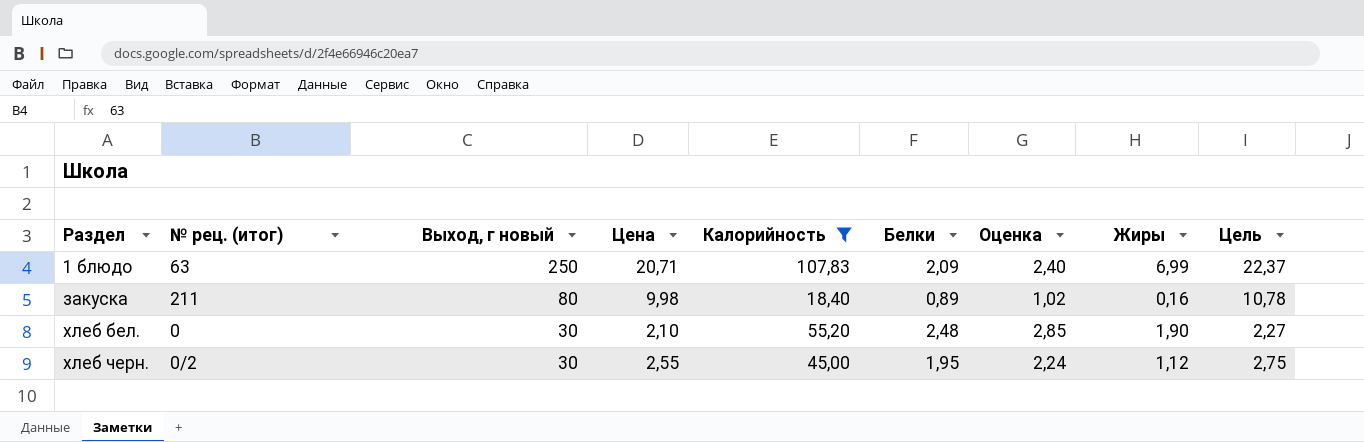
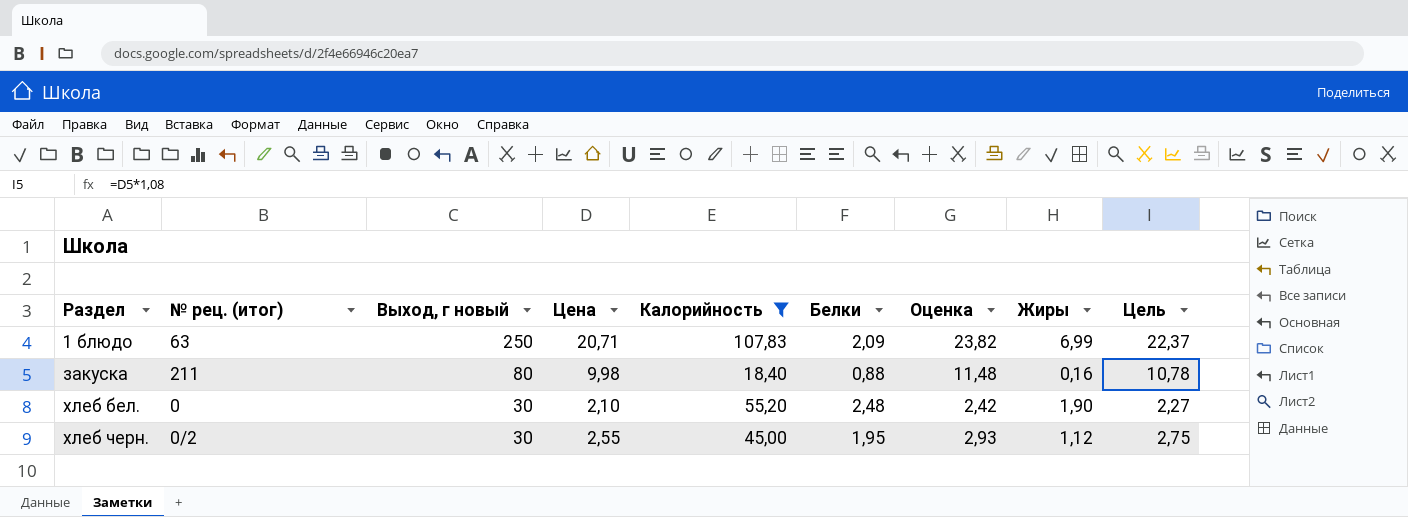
column Оценка | formula: [Белки] * 1,15 -> [Цена] * 1,15
закуска | Белки: 0,89 -> 0,88

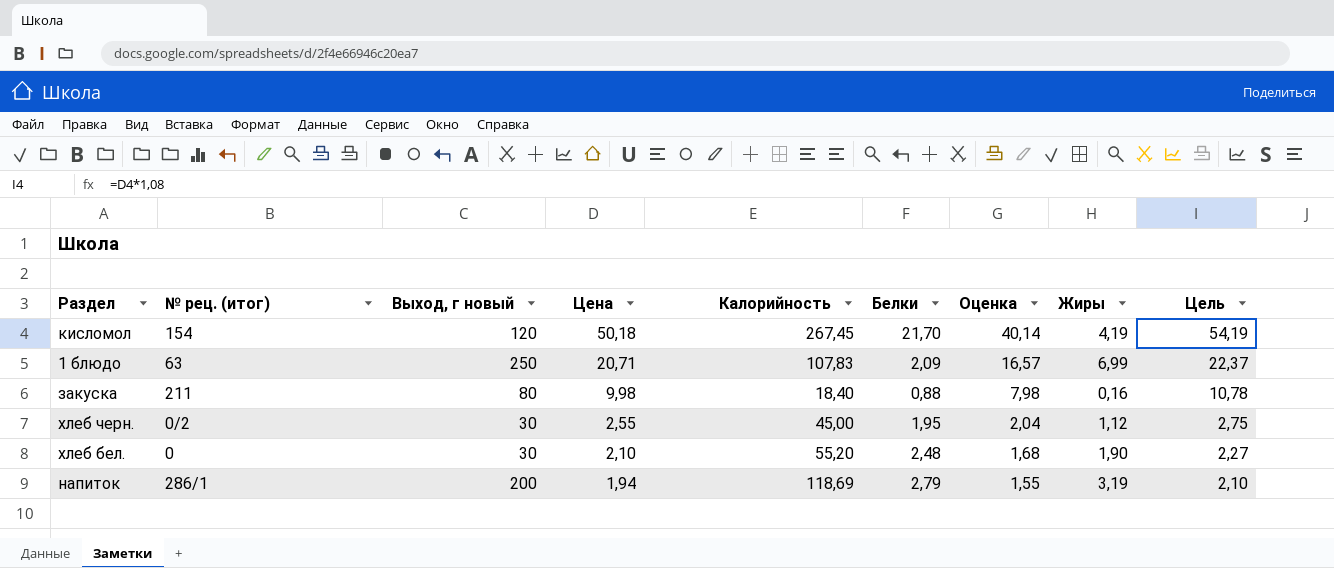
filter: Калорийность <= 107,83 -> none
row order: Раздел ascending -> Цена descending
column Оценка | formula: [Цена] * 1,15 -> [Цена] * 0,8

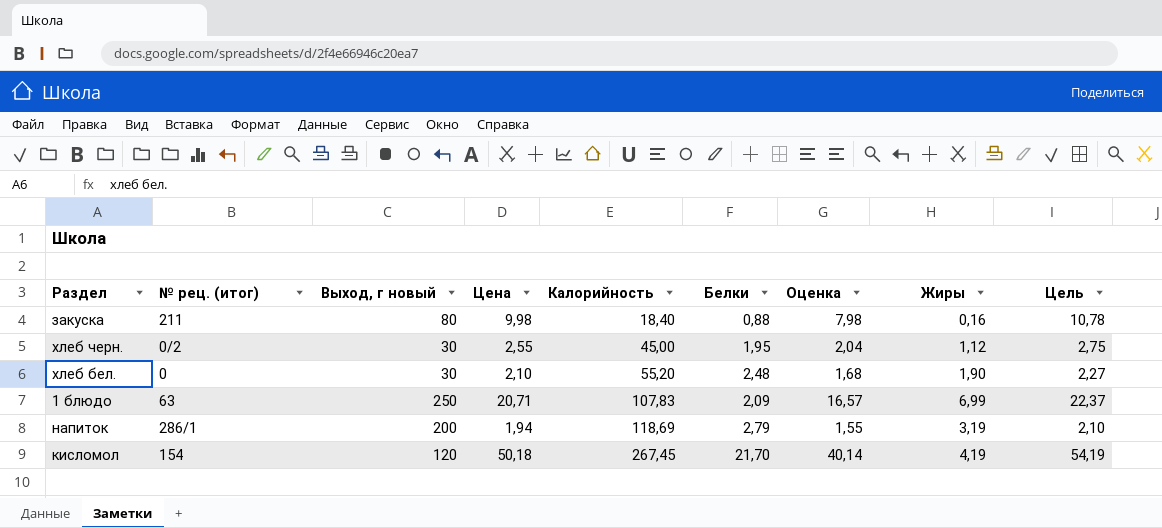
row order: Цена descending -> Калорийность ascending

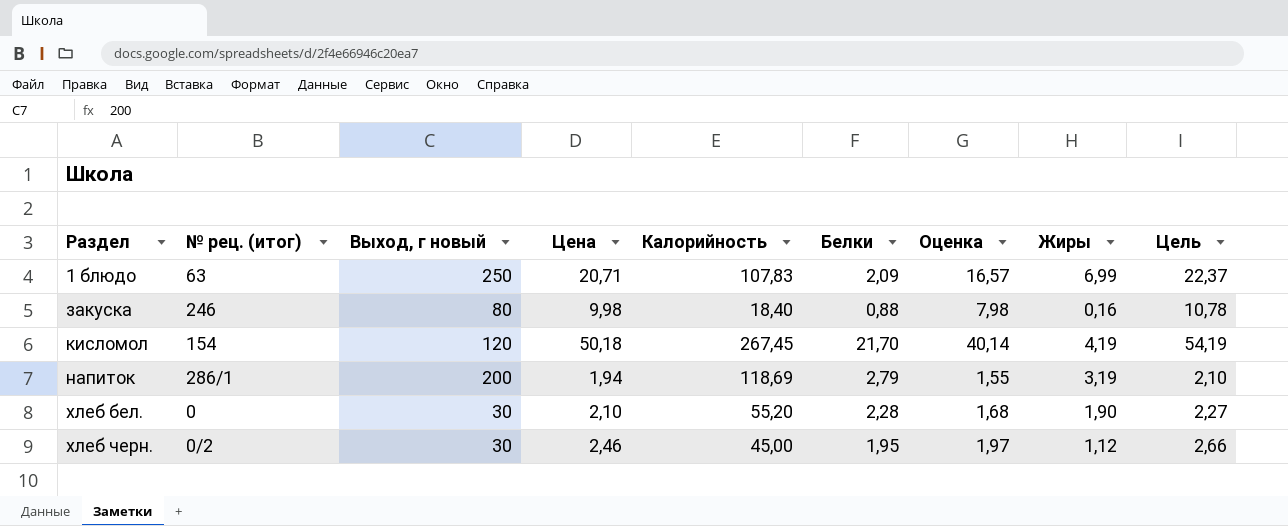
row order: Калорийность ascending -> Раздел ascending
закуска | № рец. (итог): 211 -> 246
хлеб бел. | Белки: 2,48 -> 2,28
хлеб черн. | Цена: 2,55 -> 2,46
хлеб черн. | Оценка: 2,04 -> 1,97
хлеб черн. | Цель: 2,75 -> 2,66

